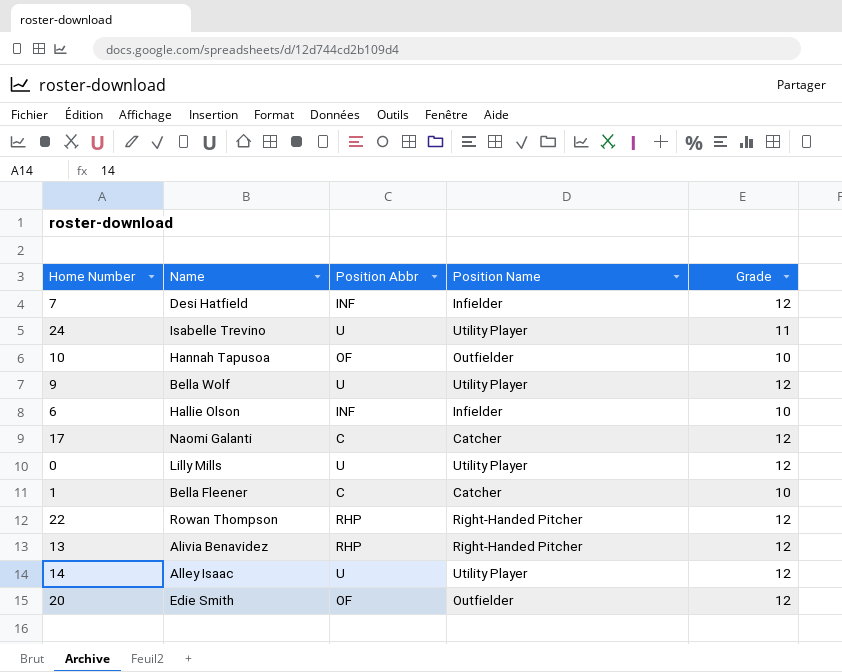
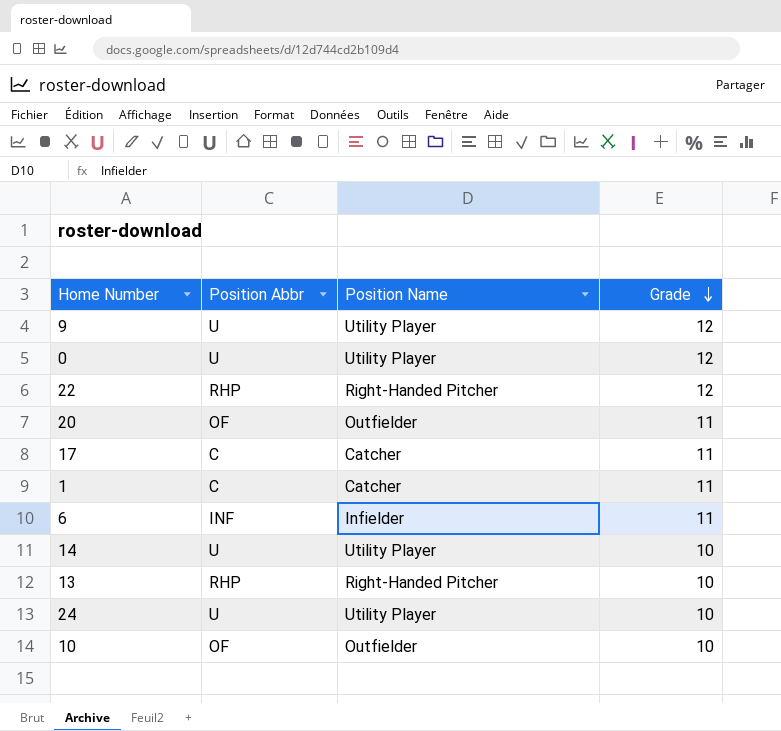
row order: none -> Grade descending
column Name | position: 2 -> none
row 7: Desi Hatfield | INF | Infielder | 12 -> none
20 | Grade: 12 -> 11
17 | Grade: 12 -> 11
1 | Grade: 10 -> 11
6 | Grade: 10 -> 11
14 | Grade: 12 -> 10
13 | Grade: 12 -> 10
24 | Grade: 11 -> 10

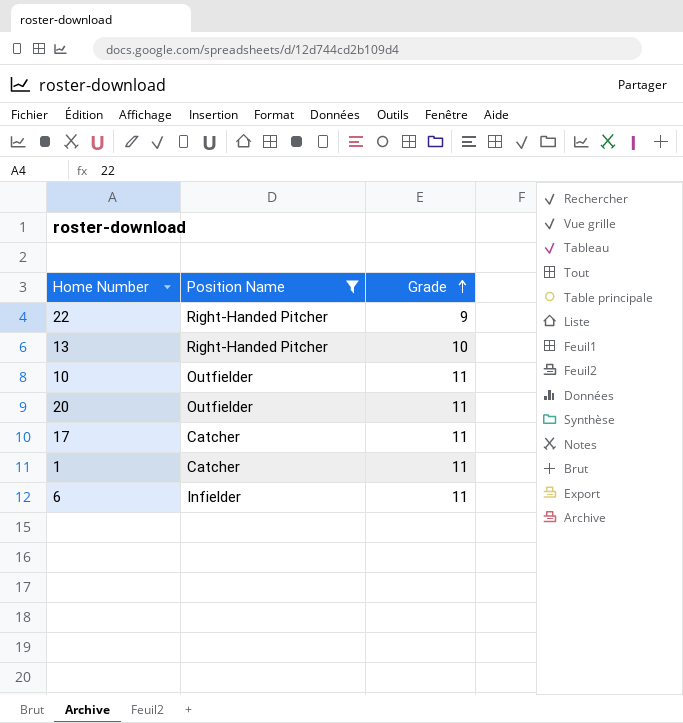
filter: none -> Position Name != Utility Player
row order: Grade descending -> Grade ascending
column Position Abbr | position: 2 -> none
22 | Grade: 12 -> 9
10 | Grade: 10 -> 11

